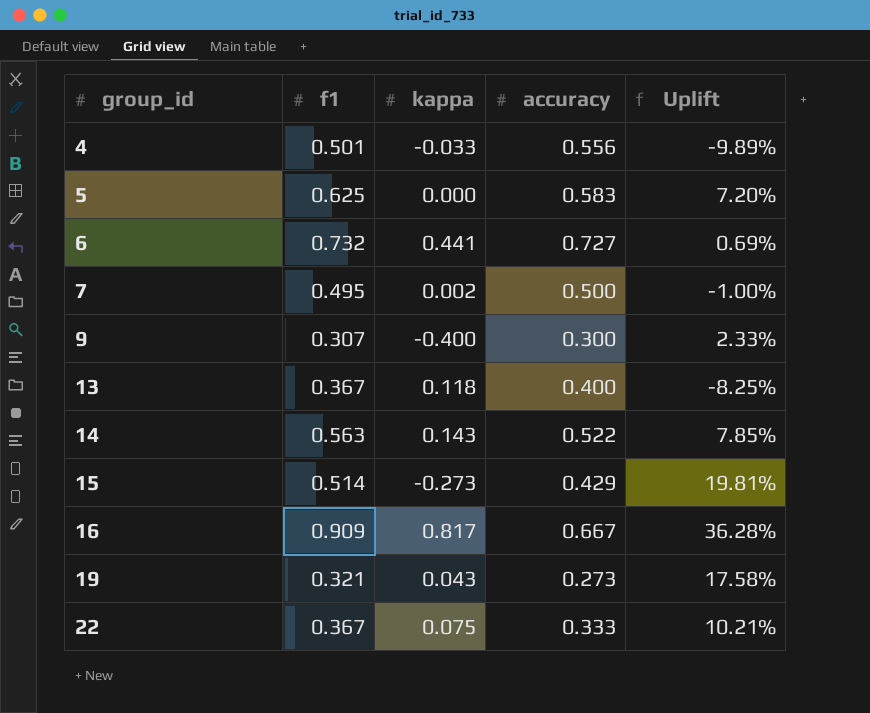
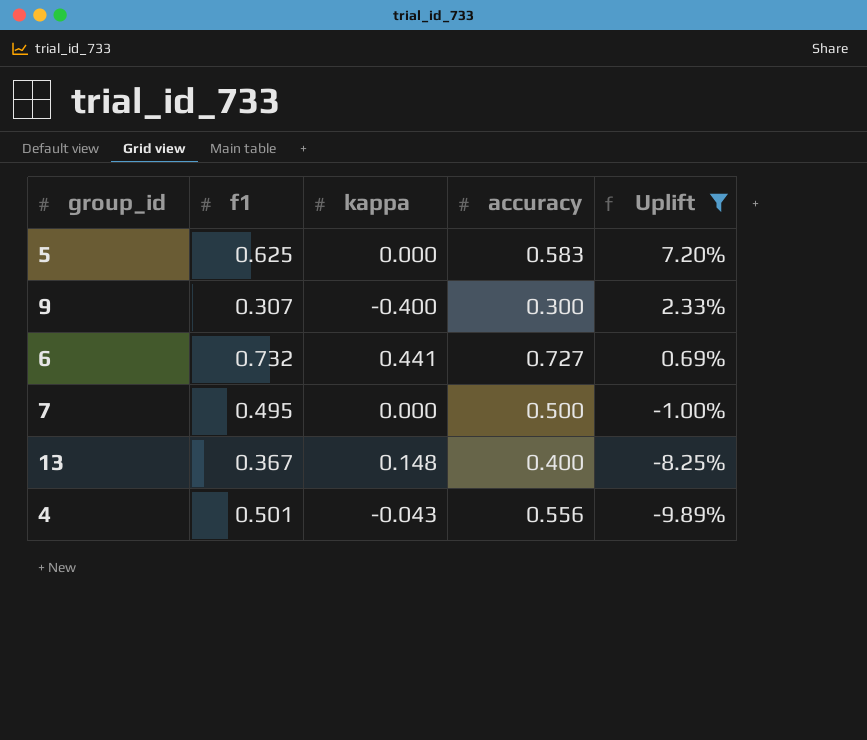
filter: none -> Uplift <= 7.20%
row order: group_id ascending -> Uplift descending
7 | kappa: 0.002 -> 0.000
13 | kappa: 0.118 -> 0.148
4 | kappa: -0.033 -> -0.043

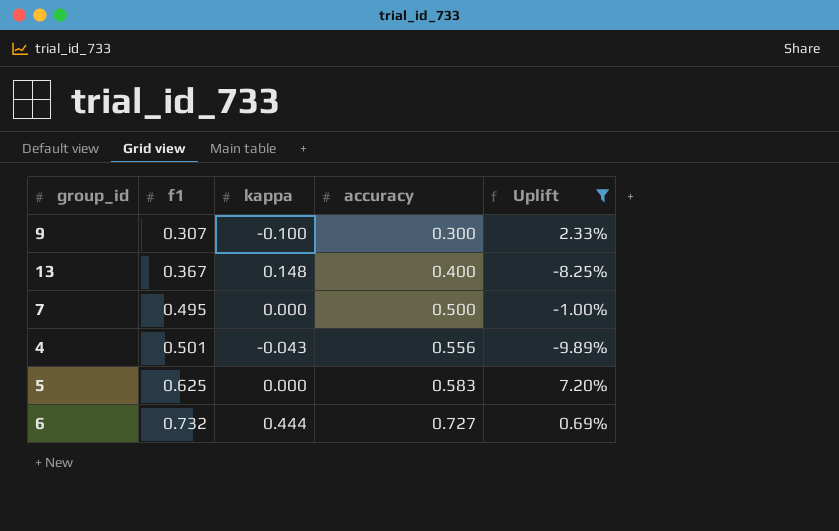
row order: Uplift descending -> f1 ascending
9 | kappa: -0.400 -> -0.100
6 | kappa: 0.441 -> 0.444

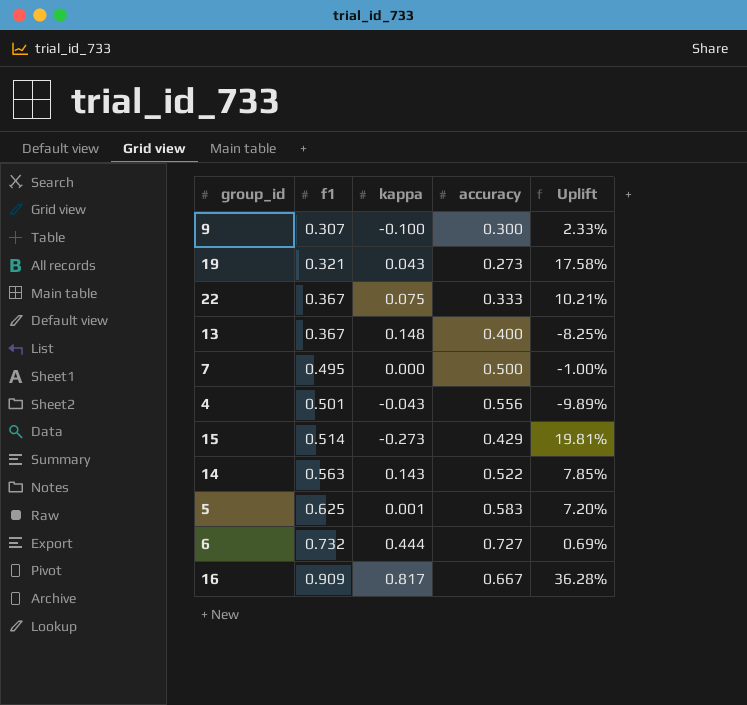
filter: Uplift <= 7.20% -> none
5 | kappa: 0.000 -> 0.001

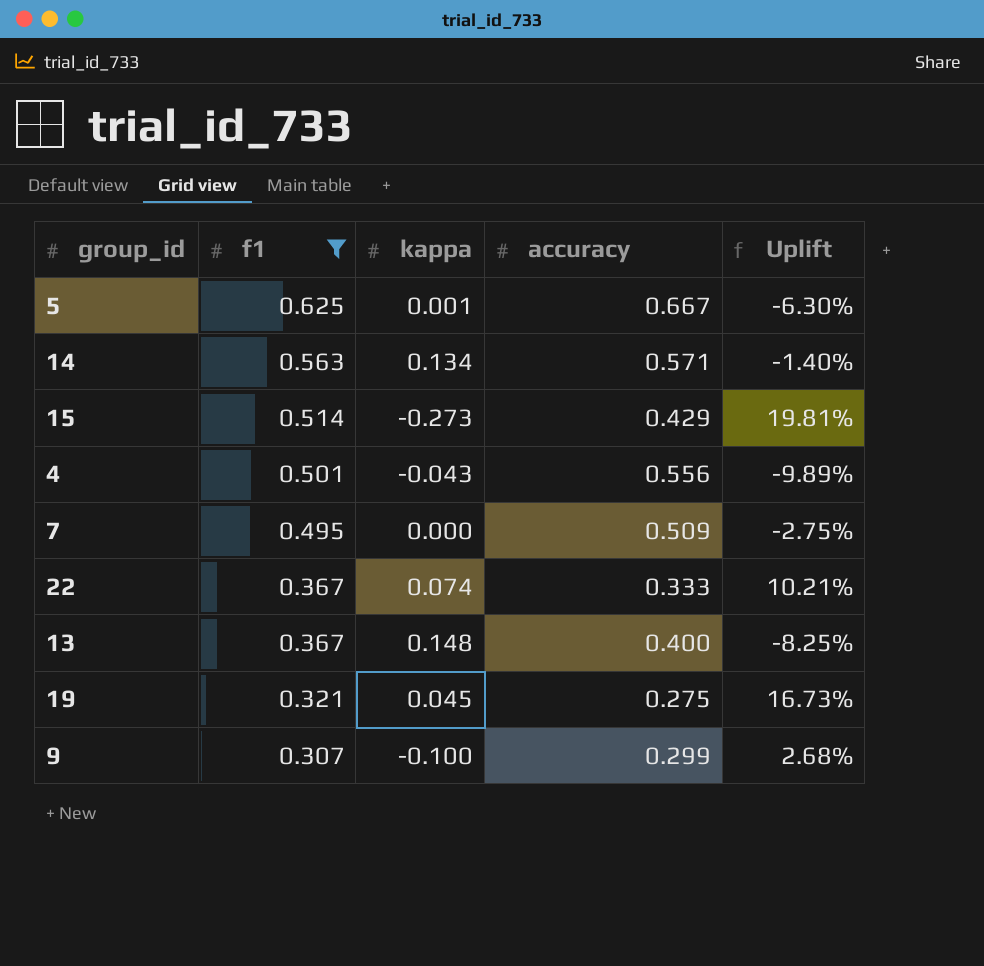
filter: none -> f1 <= 0.625
row order: f1 ascending -> f1 descending
5 | accuracy: 0.583 -> 0.667
5 | Uplift: 7.20% -> -6.30%
14 | kappa: 0.143 -> 0.134
14 | accuracy: 0.522 -> 0.571
14 | Uplift: 7.85% -> -1.40%
7 | accuracy: 0.500 -> 0.509
7 | Uplift: -1.00% -> -2.75%
22 | kappa: 0.075 -> 0.074
19 | kappa: 0.043 -> 0.045
19 | accuracy: 0.273 -> 0.275
19 | Uplift: 17.58% -> 16.73%
9 | accuracy: 0.300 -> 0.299
9 | Uplift: 2.33% -> 2.68%

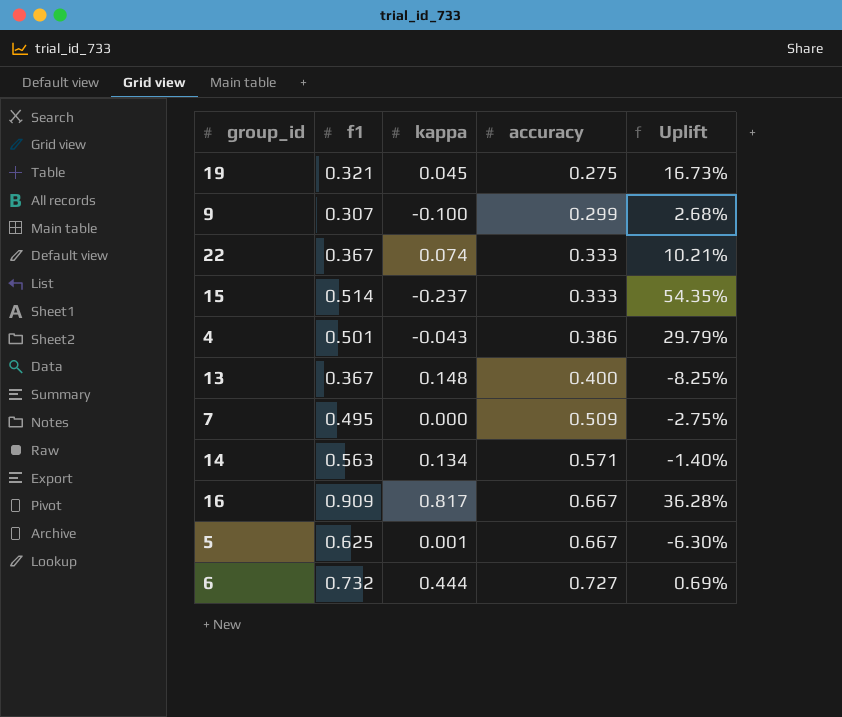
filter: f1 <= 0.625 -> none
row order: f1 descending -> accuracy ascending
15 | kappa: -0.273 -> -0.237
15 | accuracy: 0.429 -> 0.333
15 | Uplift: 19.81% -> 54.35%
4 | accuracy: 0.556 -> 0.386
4 | Uplift: -9.89% -> 29.79%

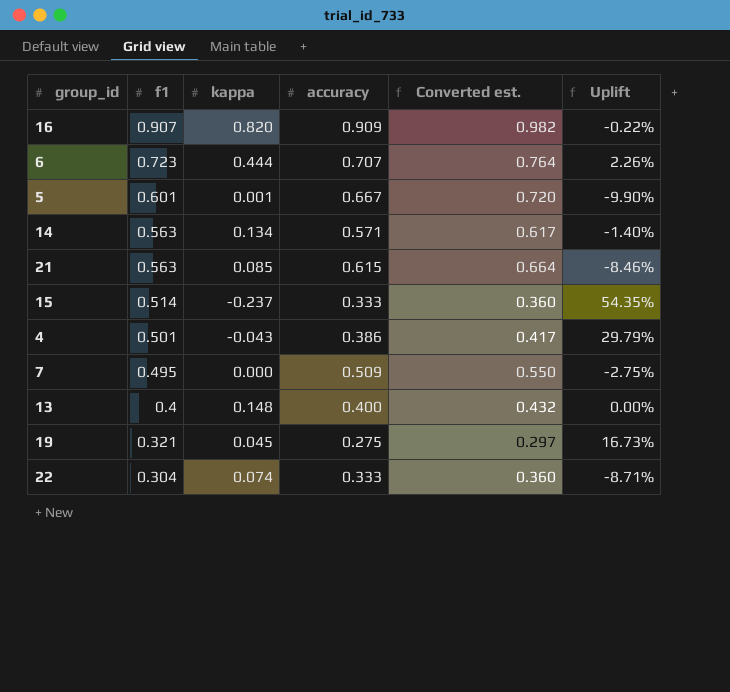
row order: accuracy ascending -> f1 descending
column Converted est. | formula: none -> [accuracy] * 1.08
row 9: 0.307 | -0.100 | 0.299 | 2.68% -> none
16 | f1: 0.909 -> 0.907
16 | kappa: 0.817 -> 0.820
16 | accuracy: 0.667 -> 0.909
16 | Uplift: 36.28% -> -0.22%
6 | f1: 0.732 -> 0.723
6 | accuracy: 0.727 -> 0.707
6 | Uplift: 0.69% -> 2.26%
5 | f1: 0.625 -> 0.601
5 | Uplift: -6.30% -> -9.90%
row 21: none -> 0.563 | 0.085 | 0.615 | 0.664 | -8.46%
13 | f1: 0.367 -> 0.4
13 | Uplift: -8.25% -> 0.00%
22 | f1: 0.367 -> 0.304
22 | Uplift: 10.21% -> -8.71%

